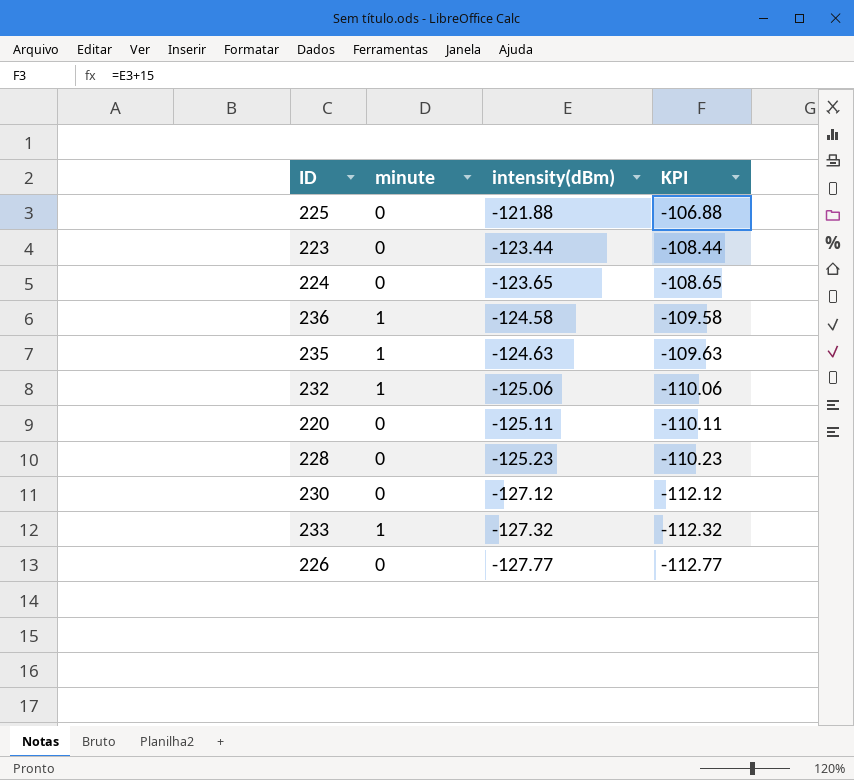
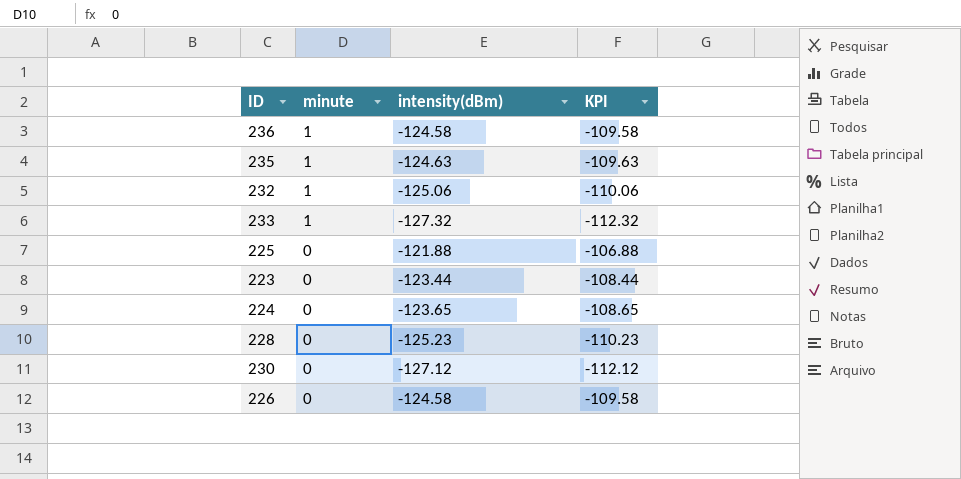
row order: intensity(dBm) descending -> minute descending
row 220: 0 | -125.11 | -110.11 -> none
226 | intensity(dBm): -127.77 -> -124.58
226 | KPI: -112.77 -> -109.58

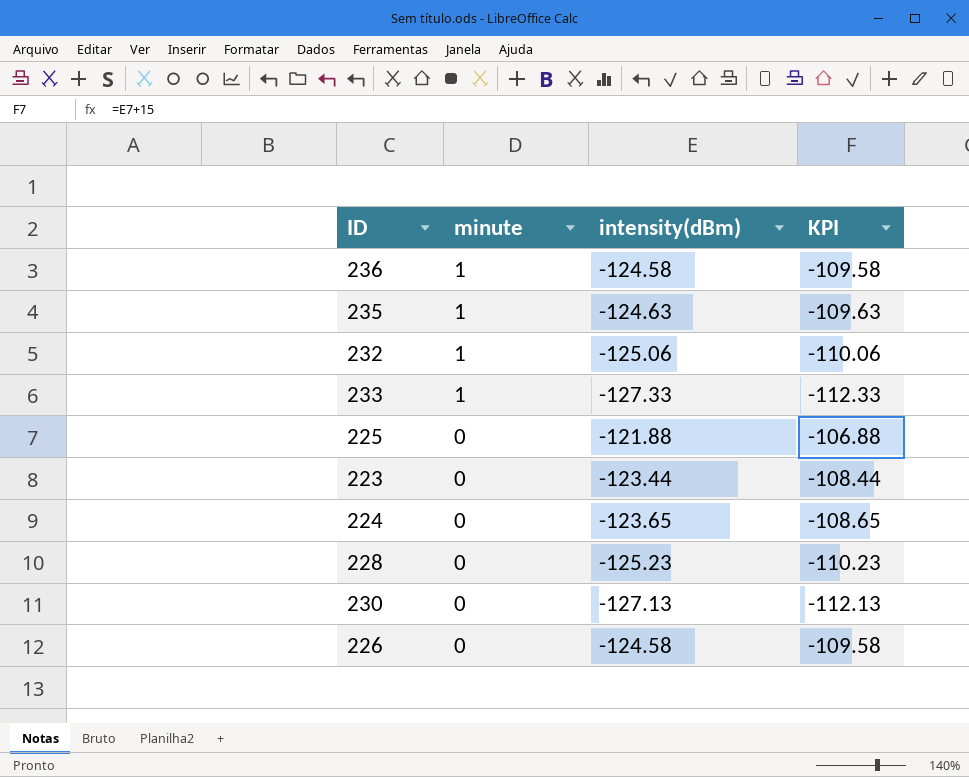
233 | intensity(dBm): -127.32 -> -127.33
233 | KPI: -112.32 -> -112.33
230 | intensity(dBm): -127.12 -> -127.13
230 | KPI: -112.12 -> -112.13

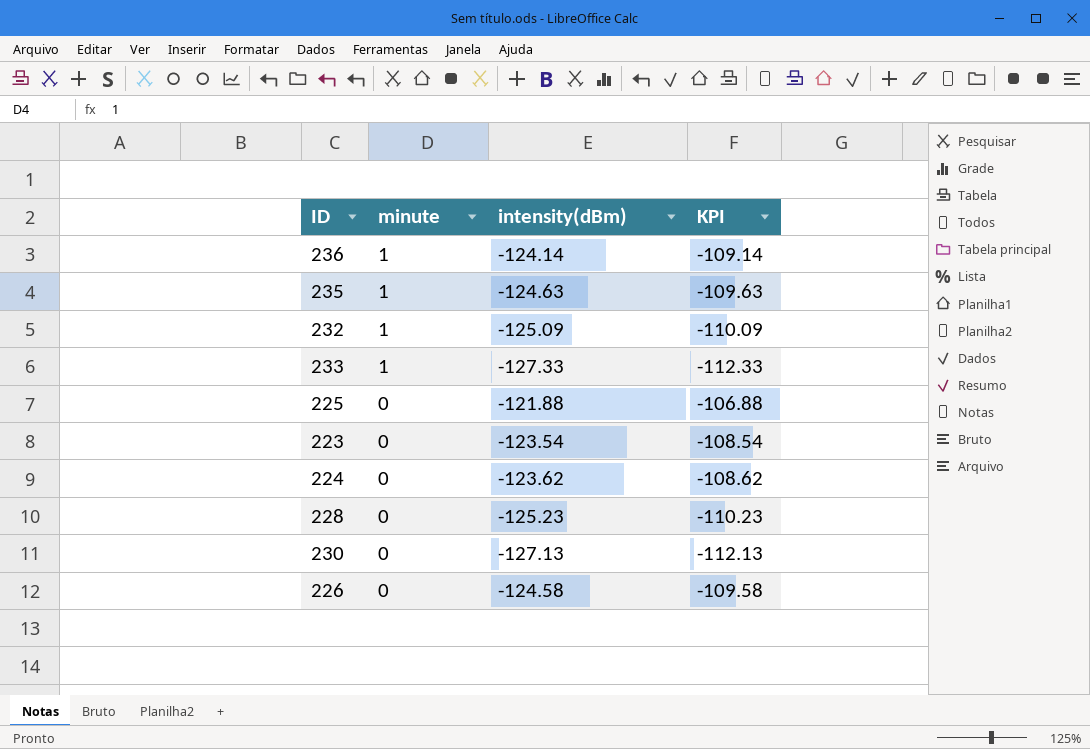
236 | intensity(dBm): -124.58 -> -124.14
236 | KPI: -109.58 -> -109.14
232 | intensity(dBm): -125.06 -> -125.09
232 | KPI: -110.06 -> -110.09
223 | intensity(dBm): -123.44 -> -123.54
223 | KPI: -108.44 -> -108.54
224 | intensity(dBm): -123.65 -> -123.62
224 | KPI: -108.65 -> -108.62

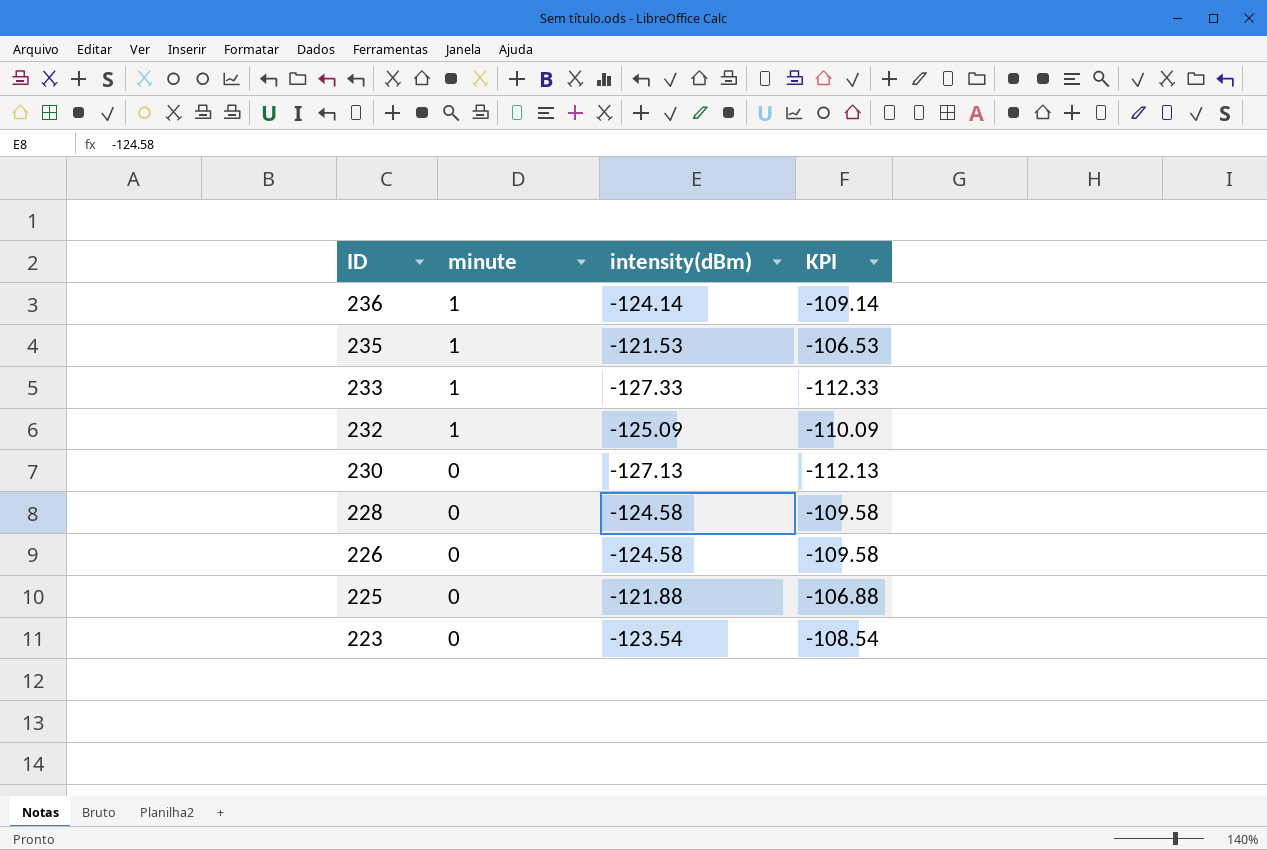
row order: minute descending -> ID descending
row 224: 0 | -123.62 | -108.62 -> none
235 | intensity(dBm): -124.63 -> -121.53
235 | KPI: -109.63 -> -106.53
228 | intensity(dBm): -125.23 -> -124.58
228 | KPI: -110.23 -> -109.58

